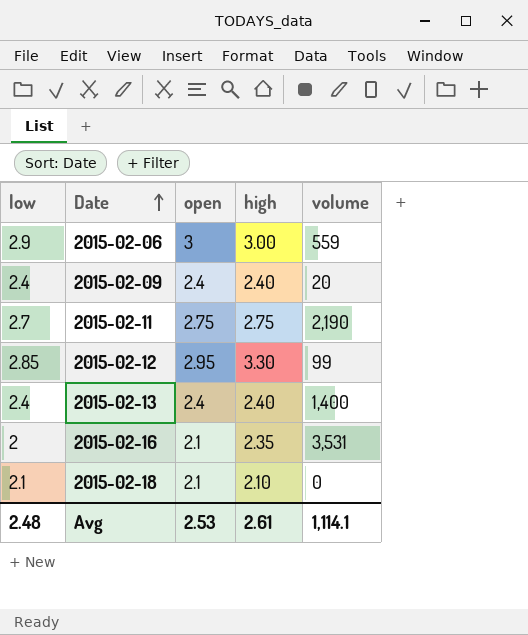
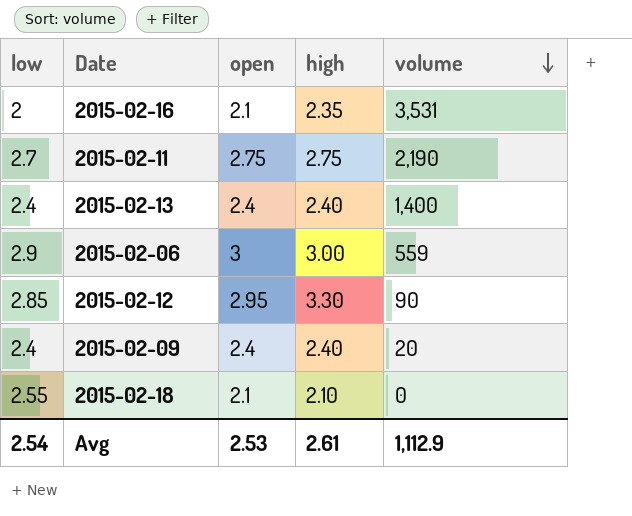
row order: Date ascending -> volume descending
2015-02-12 | volume: 99 -> 90
2015-02-18 | low: 2.1 -> 2.55
Avg | low: 2.48 -> 2.54
Avg | volume: 1,114.1 -> 1,112.9

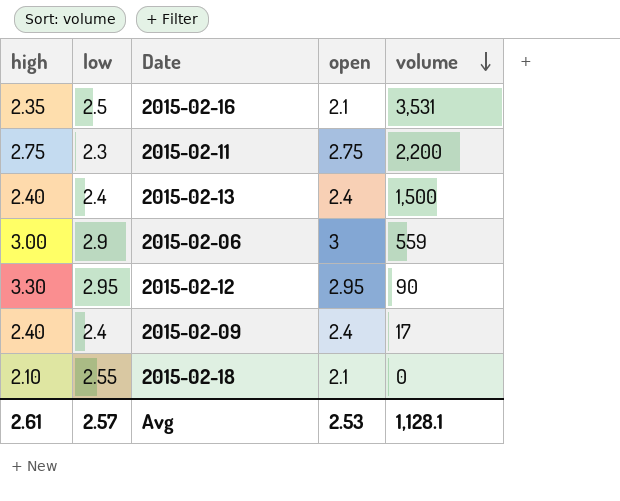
column high | position: 4 -> 1
2015-02-16 | low: 2 -> 2.5
2015-02-11 | low: 2.7 -> 2.3
2015-02-11 | volume: 2,190 -> 2,200
2015-02-13 | volume: 1,400 -> 1,500
2015-02-12 | low: 2.85 -> 2.95
2015-02-09 | volume: 20 -> 17
Avg | low: 2.54 -> 2.57
Avg | volume: 1,112.9 -> 1,128.1

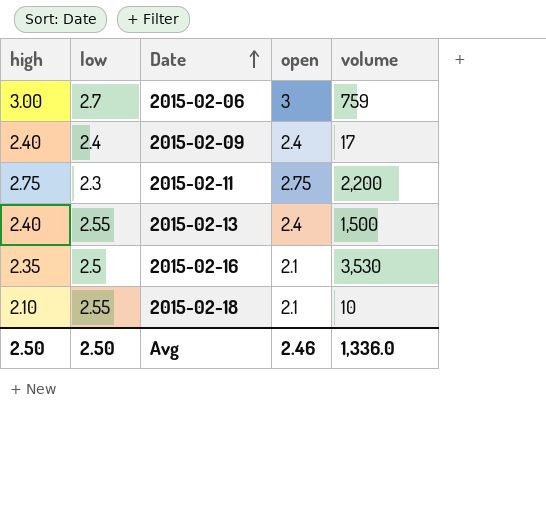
row order: volume descending -> Date ascending
row 2015-02-12: 3.30 | 2.95 | 2.95 | 90 -> none
2015-02-06 | low: 2.9 -> 2.7
2015-02-06 | volume: 559 -> 759
2015-02-13 | low: 2.4 -> 2.55
2015-02-16 | volume: 3,531 -> 3,530
2015-02-18 | volume: 0 -> 10
Avg | high: 2.61 -> 2.50
Avg | low: 2.57 -> 2.50
Avg | open: 2.53 -> 2.46
Avg | volume: 1,128.1 -> 1,336.0

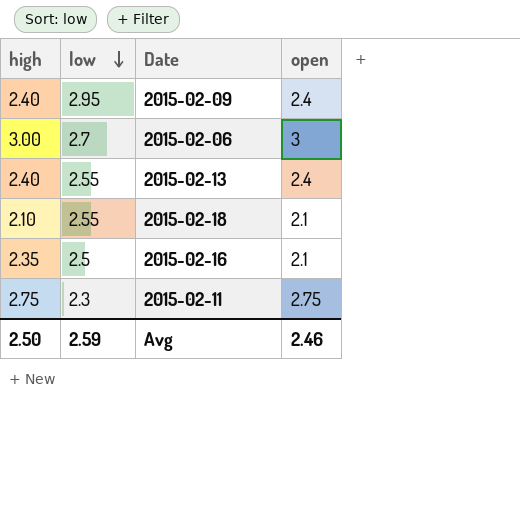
row order: Date ascending -> low descending
column volume | position: 5 -> none
2015-02-09 | low: 2.4 -> 2.95
Avg | low: 2.50 -> 2.59

